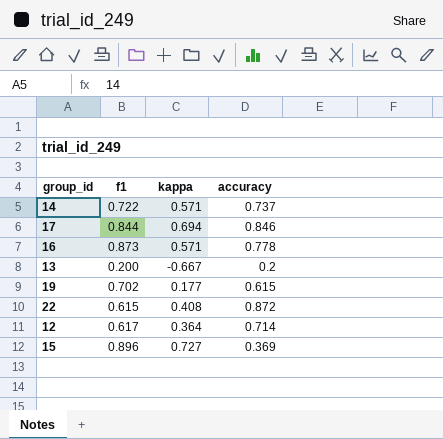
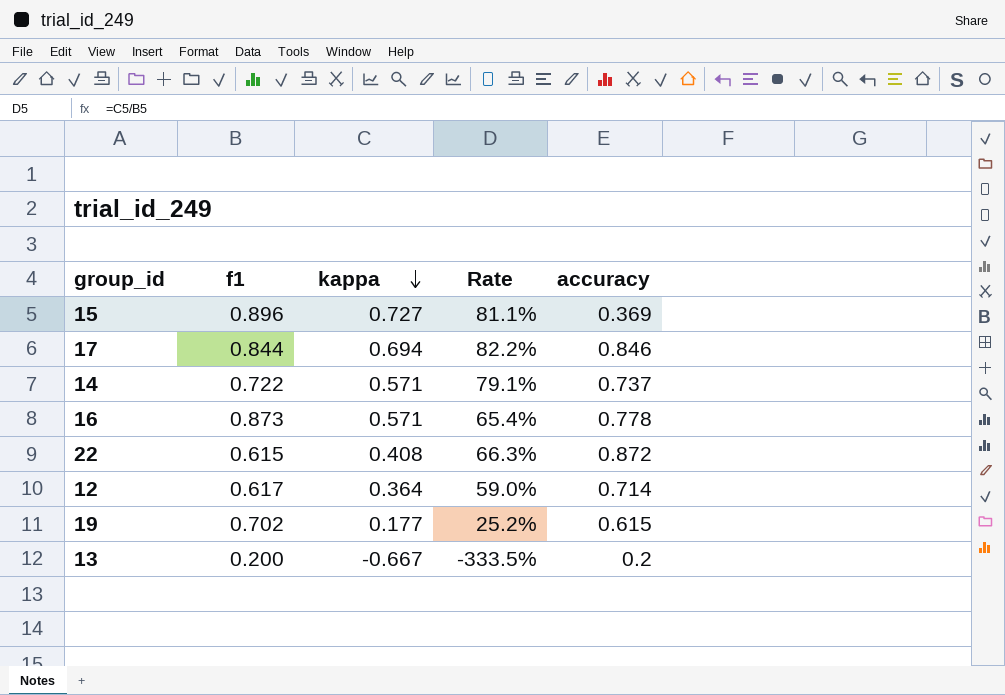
row order: none -> kappa descending
column Rate | formula: none -> [kappa] / [f1]

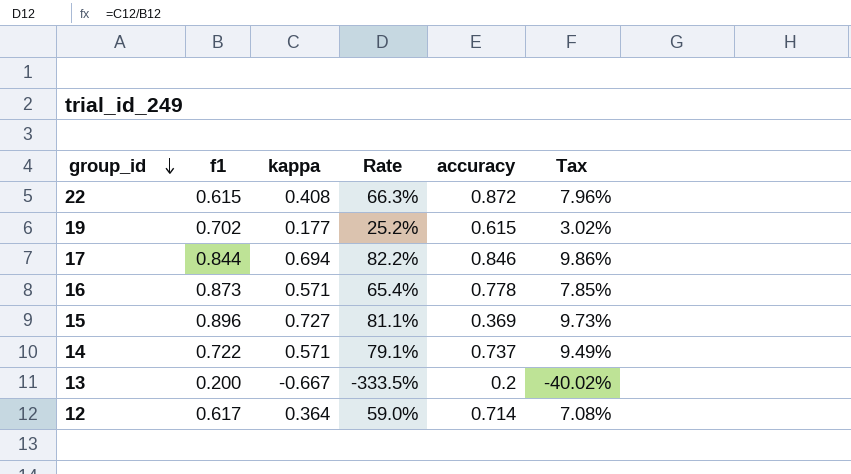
row order: kappa descending -> group_id descending
column Tax | formula: none -> [Rate] * 0.12

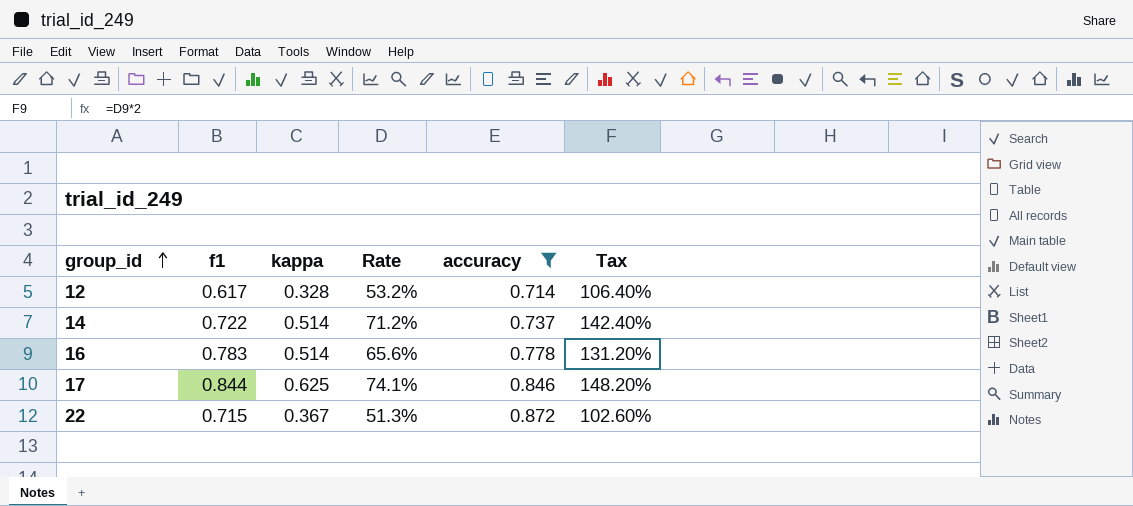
filter: none -> accuracy >= 0.714
row order: group_id descending -> group_id ascending
column Tax | formula: [Rate] * 0.12 -> [Rate] * 2
12 | kappa: 0.364 -> 0.328
12 | Rate: 59.0% -> 53.2%
14 | kappa: 0.571 -> 0.514
14 | Rate: 79.1% -> 71.2%
16 | f1: 0.873 -> 0.783
16 | kappa: 0.571 -> 0.514
16 | Rate: 65.4% -> 65.6%
17 | kappa: 0.694 -> 0.625
17 | Rate: 82.2% -> 74.1%
22 | f1: 0.615 -> 0.715
22 | kappa: 0.408 -> 0.367
22 | Rate: 66.3% -> 51.3%

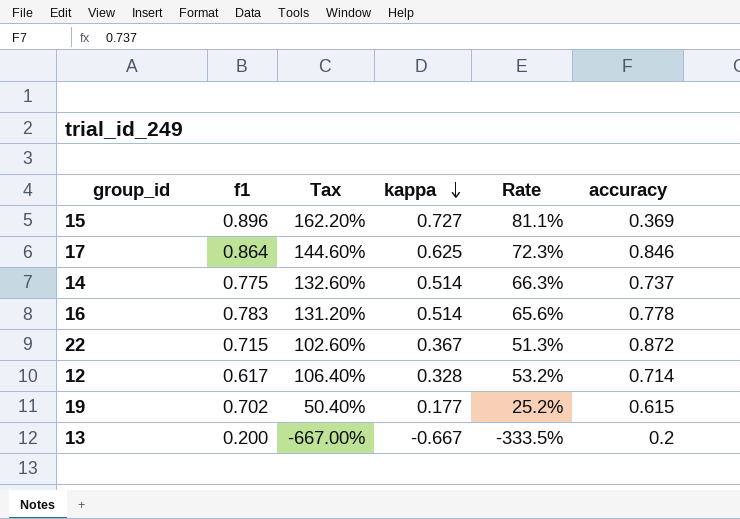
filter: accuracy >= 0.714 -> none
row order: group_id ascending -> kappa descending
column Tax | position: 6 -> 3
17 | f1: 0.844 -> 0.864
17 | Tax: 148.20% -> 144.60%
17 | Rate: 74.1% -> 72.3%
14 | f1: 0.722 -> 0.775
14 | Tax: 142.40% -> 132.60%
14 | Rate: 71.2% -> 66.3%

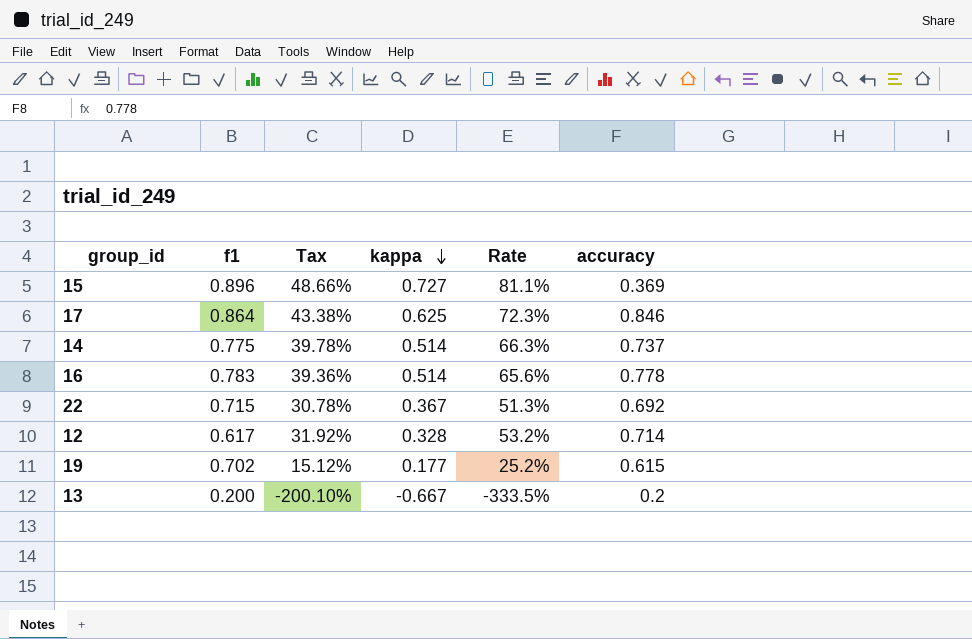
column Tax | formula: [Rate] * 2 -> [Rate] * 0.6
22 | accuracy: 0.872 -> 0.692

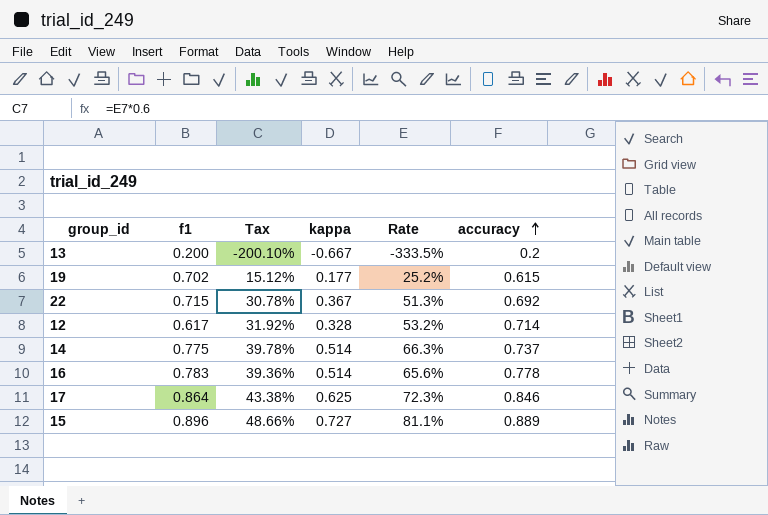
row order: kappa descending -> accuracy ascending
15 | accuracy: 0.369 -> 0.889

